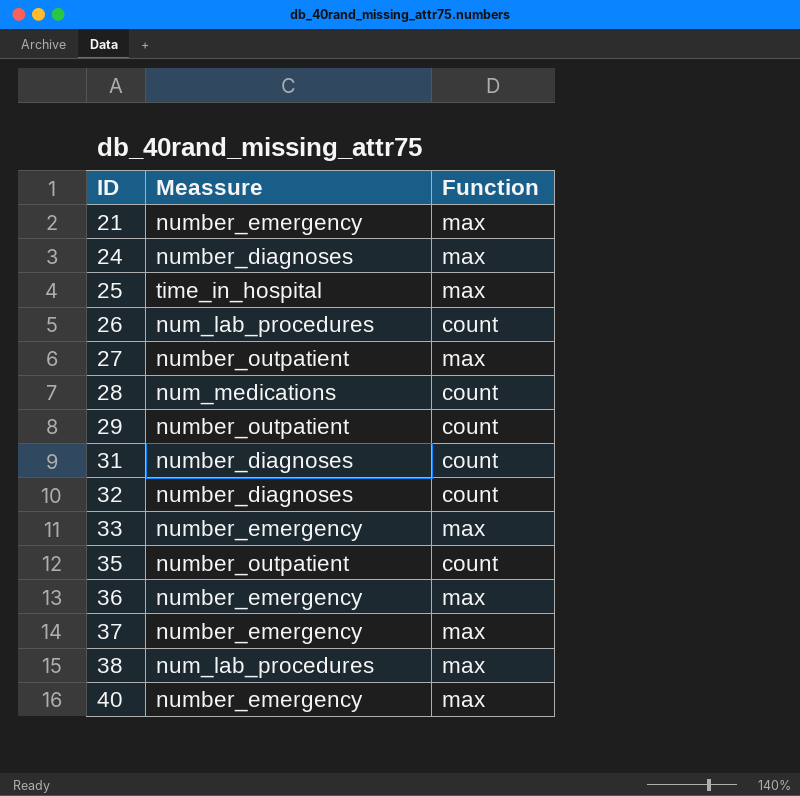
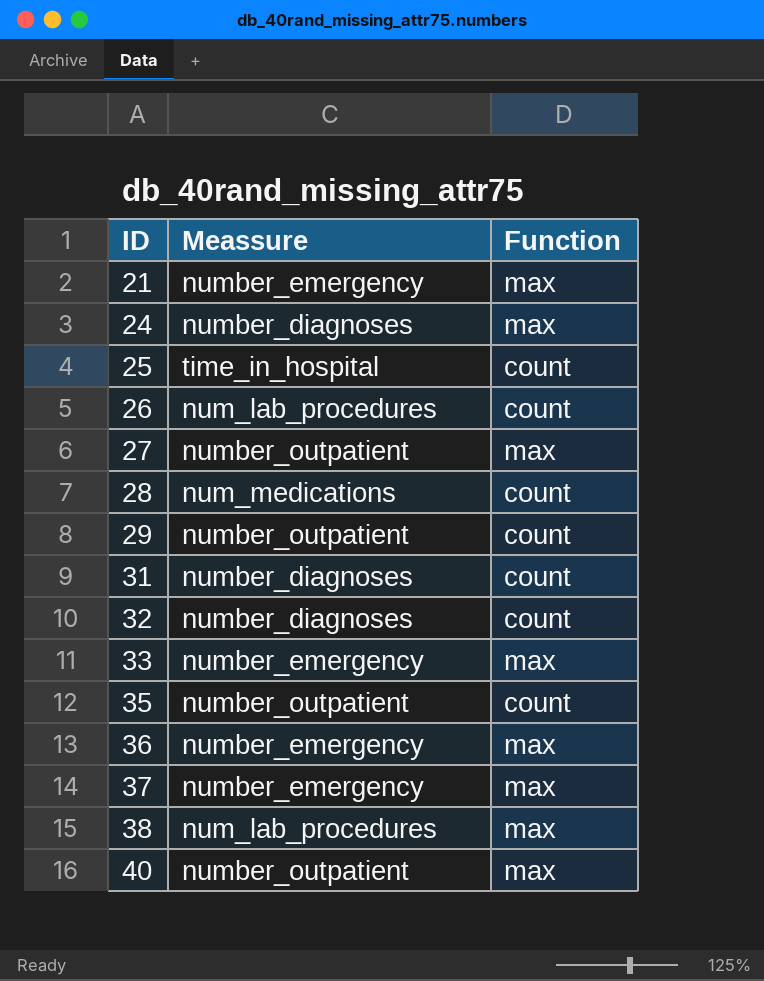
25 | Function: max -> count
40 | Meassure: number_emergency -> number_outpatient

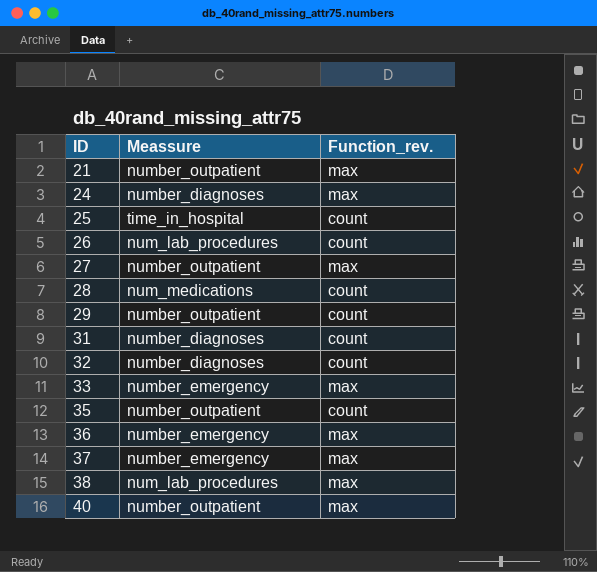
column name: Function -> Function_rev.
21 | Meassure: number_emergency -> number_outpatient

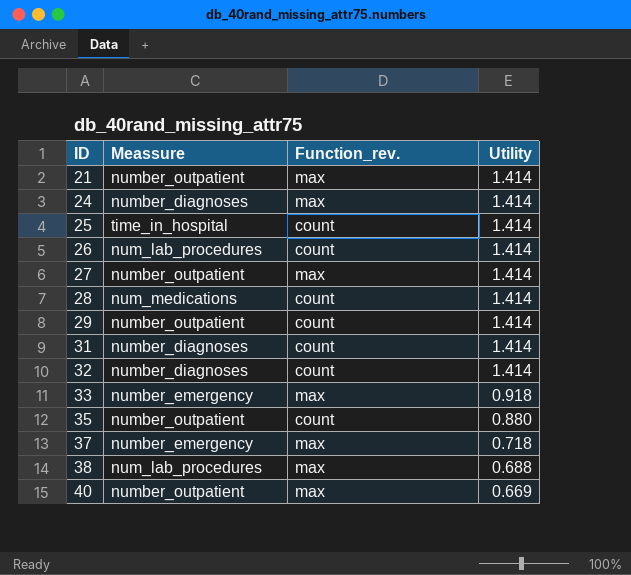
column Utility | position: none -> 4
row 36: number_emergency | max -> none

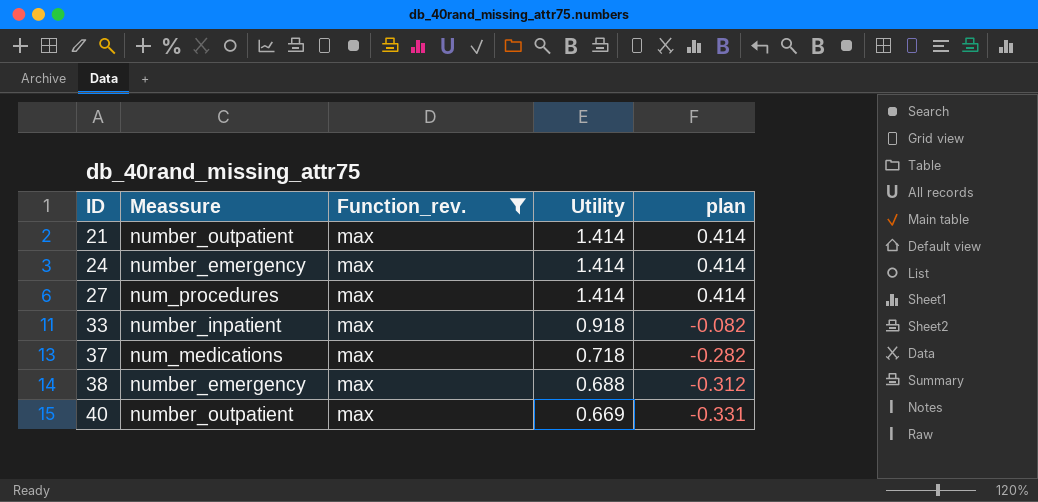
filter: none -> Function_rev. = max
column plan | formula: none -> [Utility] - 1
24 | Meassure: number_diagnoses -> number_emergency
27 | Meassure: number_outpatient -> num_procedures
33 | Meassure: number_emergency -> number_inpatient
37 | Meassure: number_emergency -> num_medications
38 | Meassure: num_lab_procedures -> number_emergency

